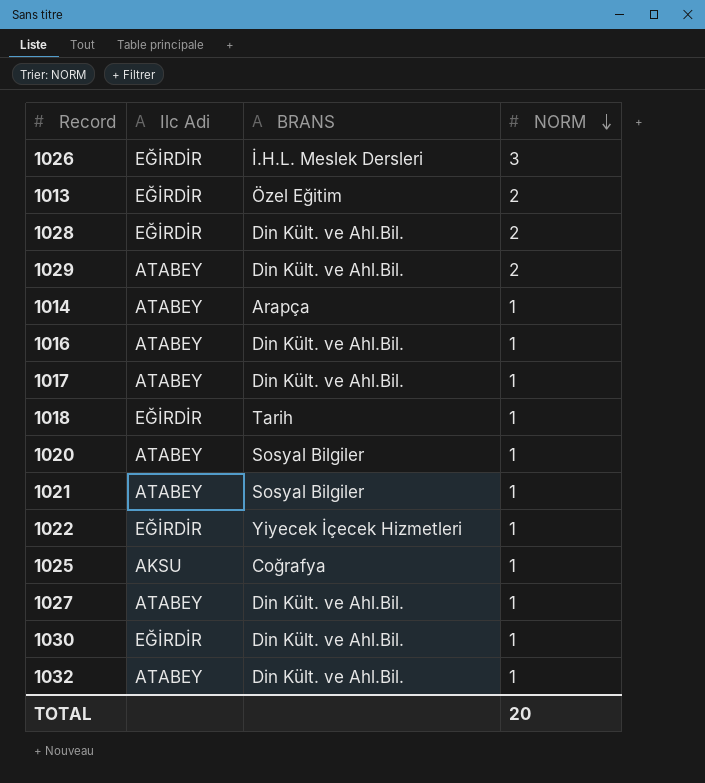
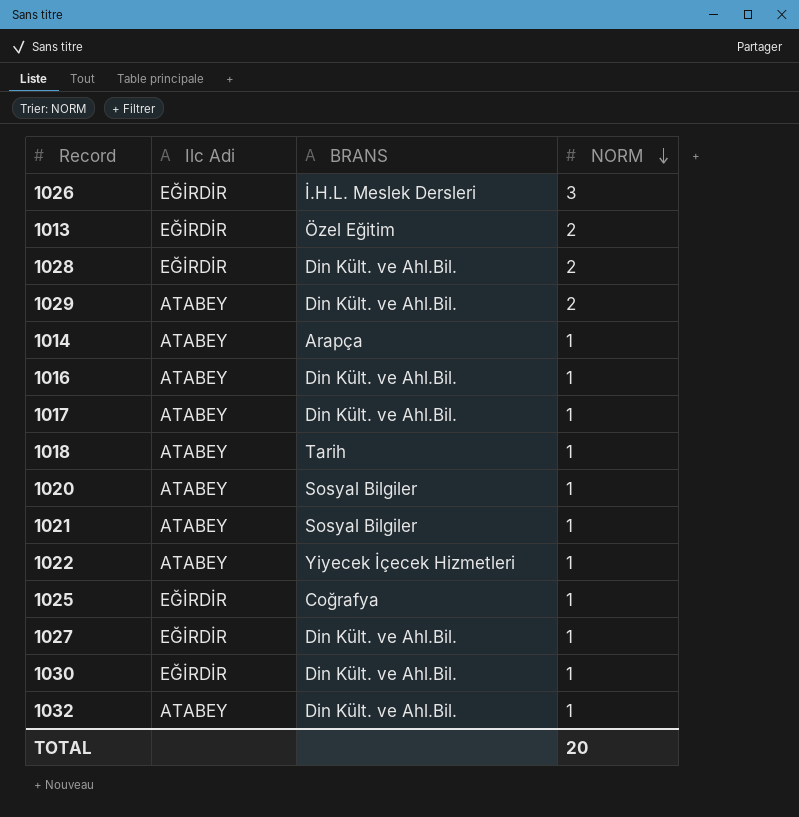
1018 | Ilc Adi: EĞİRDİR -> ATABEY
1022 | Ilc Adi: EĞİRDİR -> ATABEY
1025 | Ilc Adi: AKSU -> EĞİRDİR
1027 | Ilc Adi: ATABEY -> EĞİRDİR

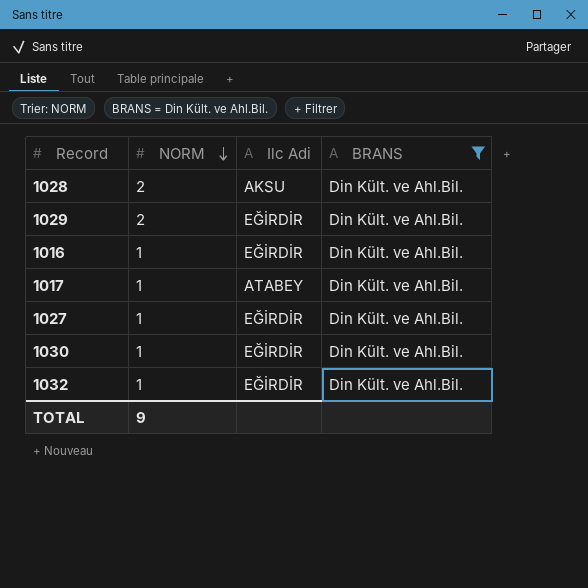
filter: none -> BRANS = Din Kült. ve Ahl.Bil.
column NORM | position: 4 -> 2
1028 | Ilc Adi: EĞİRDİR -> AKSU
1029 | Ilc Adi: ATABEY -> EĞİRDİR
1016 | Ilc Adi: ATABEY -> EĞİRDİR
1032 | Ilc Adi: ATABEY -> EĞİRDİR
TOTAL | NORM: 20 -> 9

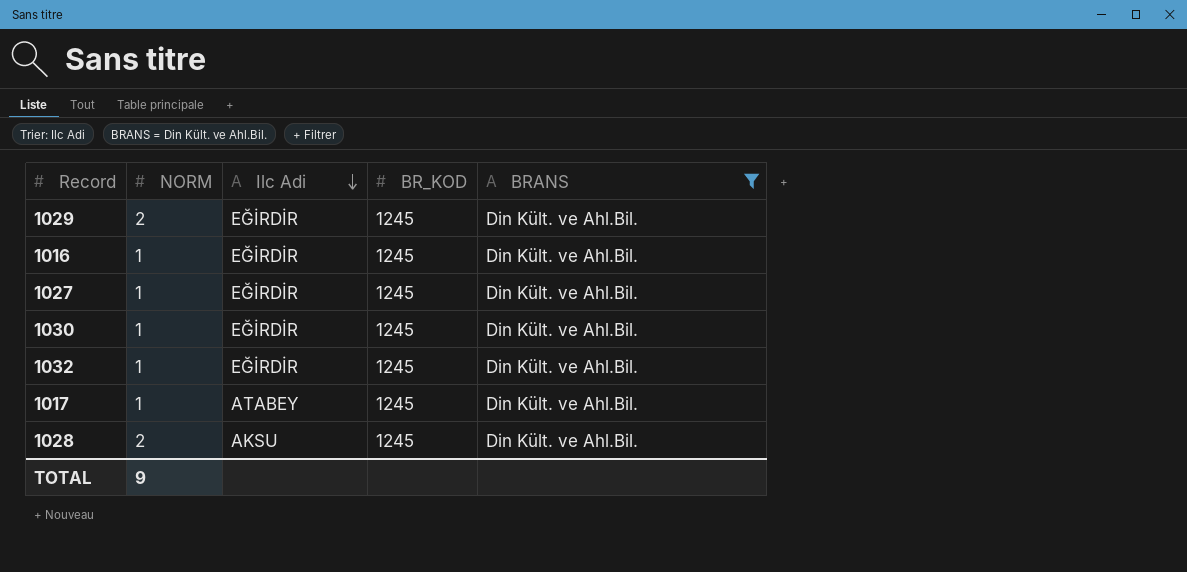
row order: NORM descending -> Ilc Adi descending
column BR_KOD | position: none -> 4

